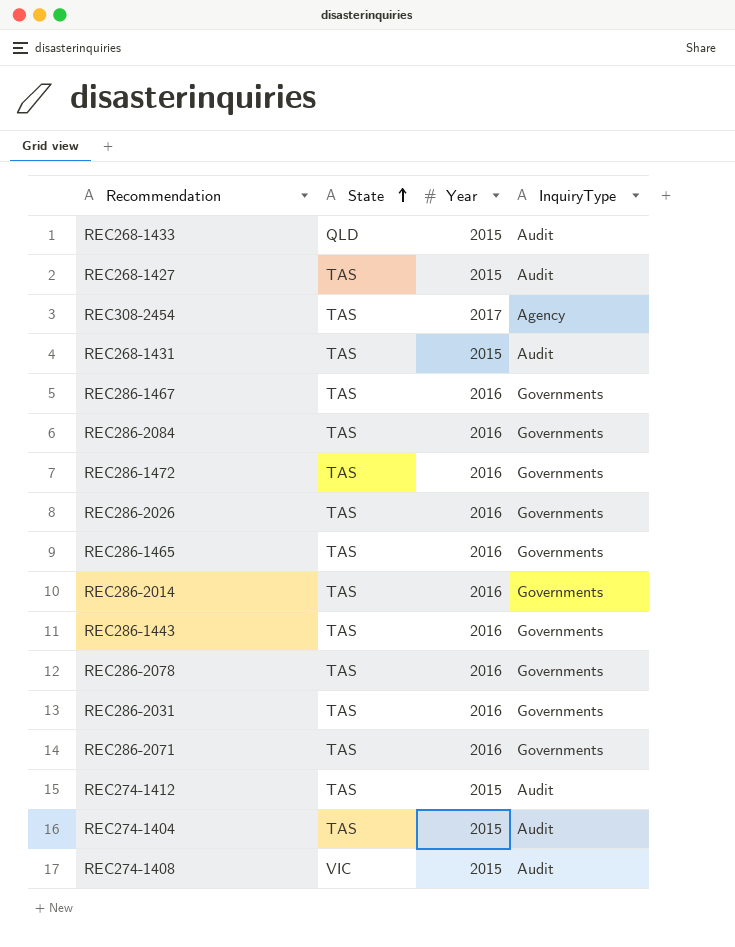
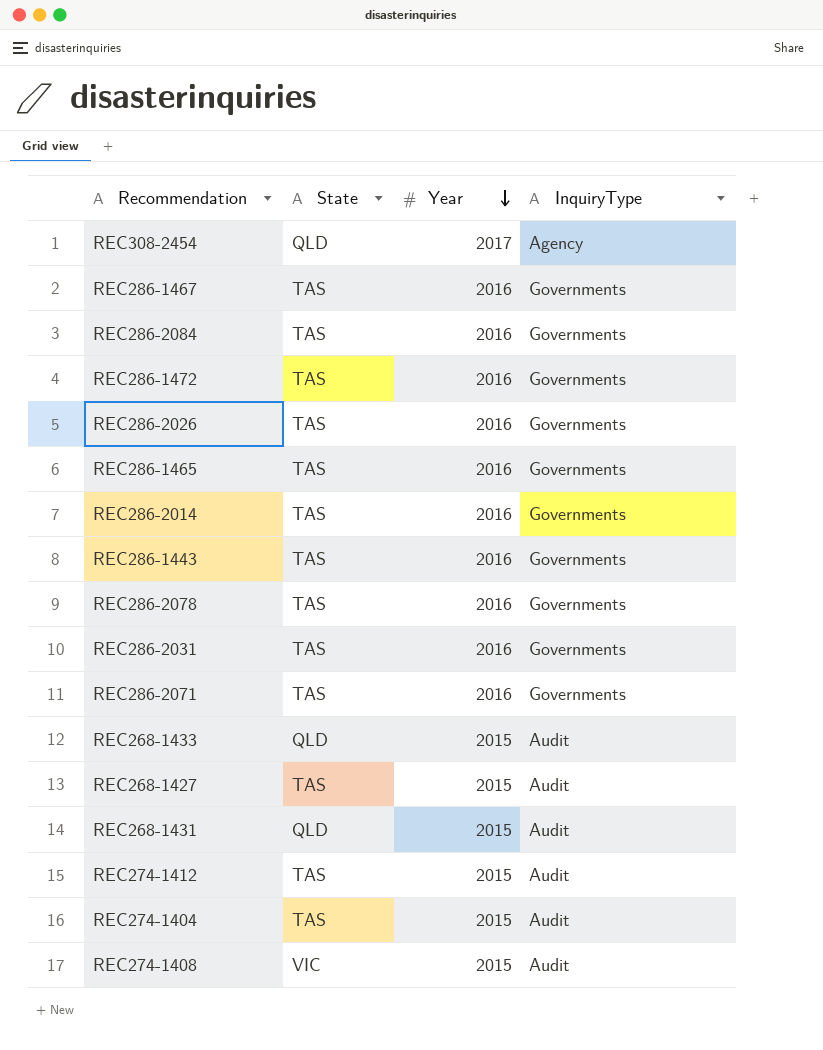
row order: State ascending -> Year descending
REC308-2454 | State: TAS -> QLD
REC268-1431 | State: TAS -> QLD

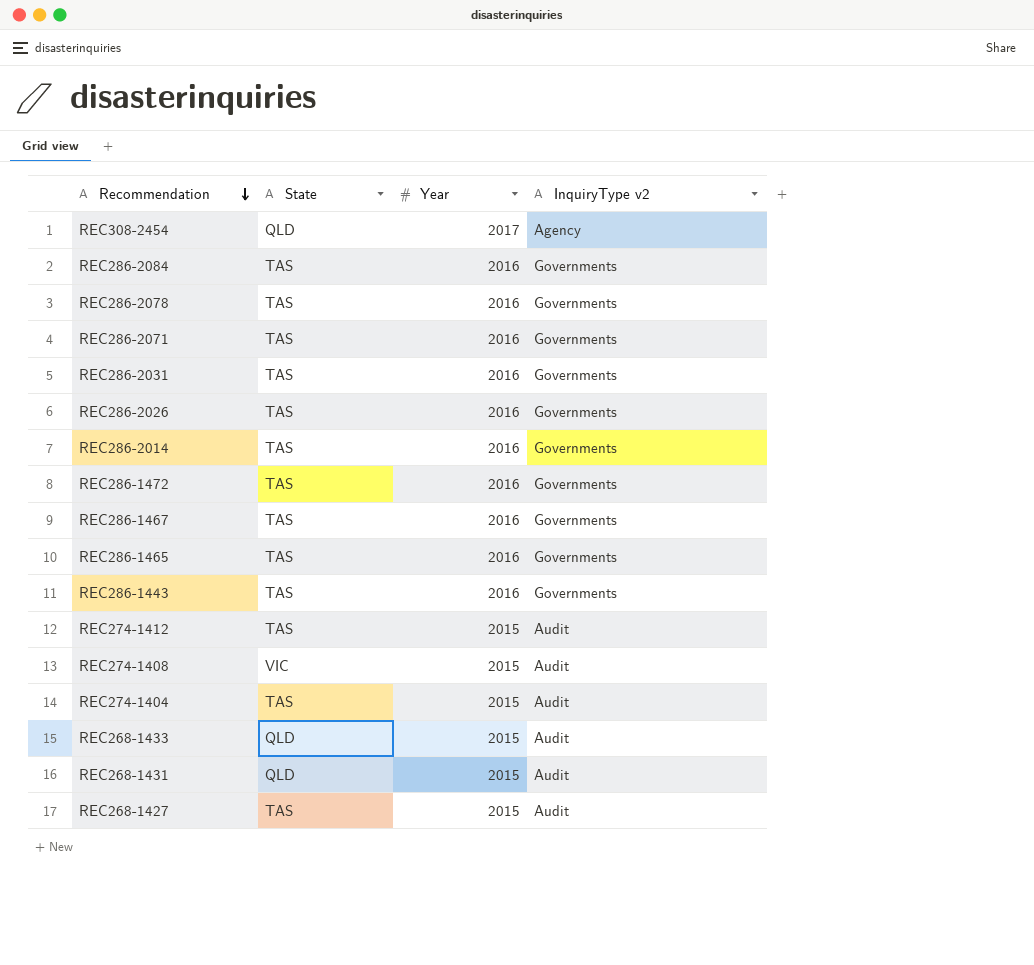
row order: Year descending -> Recommendation descending
column name: InquiryType -> InquiryType v2

